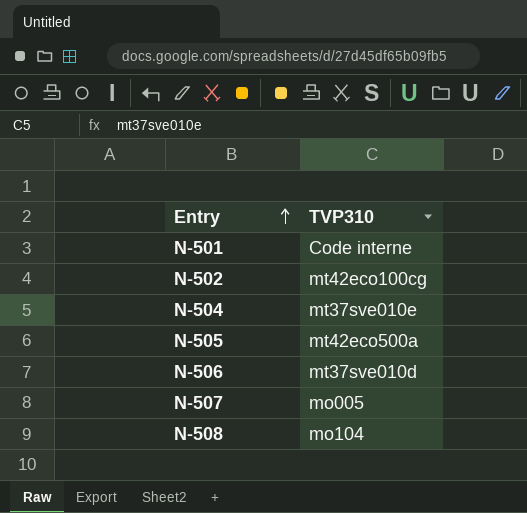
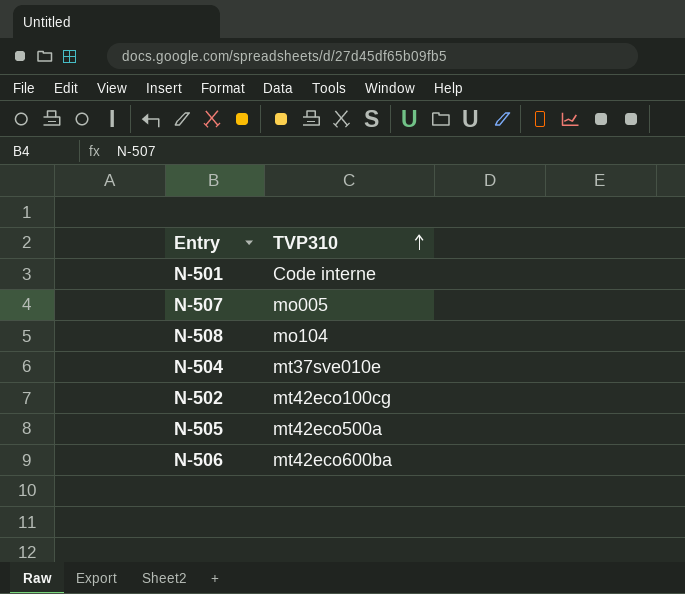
row order: Entry ascending -> TVP310 ascending
N-506 | TVP310: mt37sve010d -> mt42eco600ba

